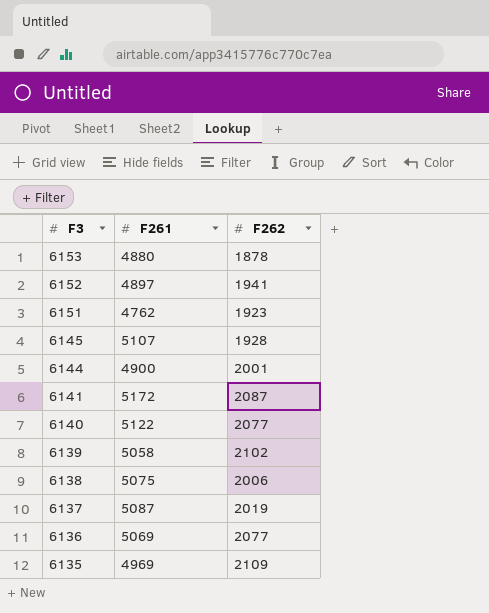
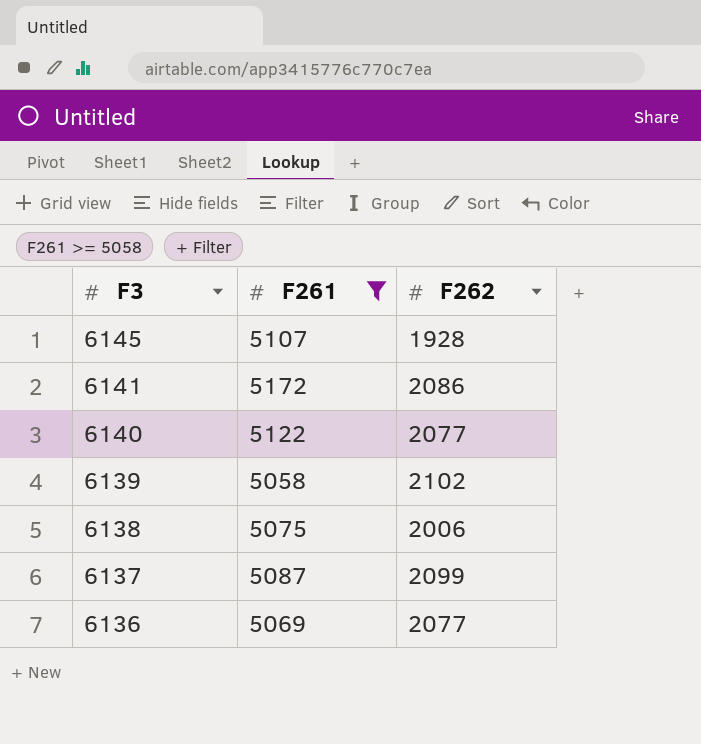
filter: none -> F261 >= 5058
6141 | F262: 2087 -> 2086
6137 | F262: 2019 -> 2099

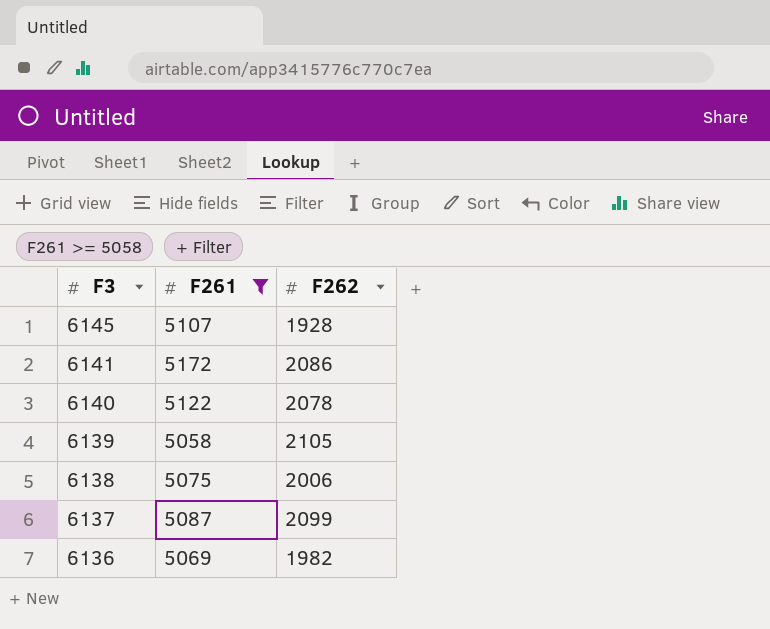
6140 | F262: 2077 -> 2078
6139 | F262: 2102 -> 2105
6136 | F262: 2077 -> 1982

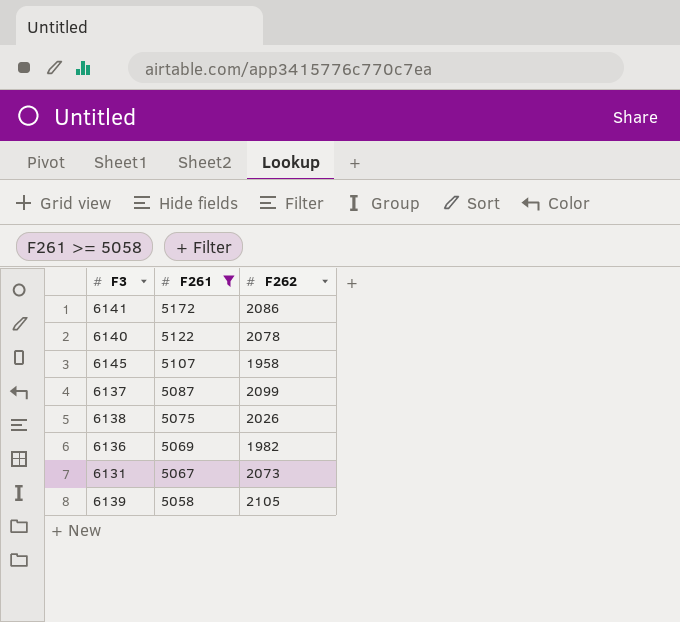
row order: F3 descending -> F261 descending
6145 | F262: 1928 -> 1958
6138 | F262: 2006 -> 2026
row 6131: none -> 5067 | 2073

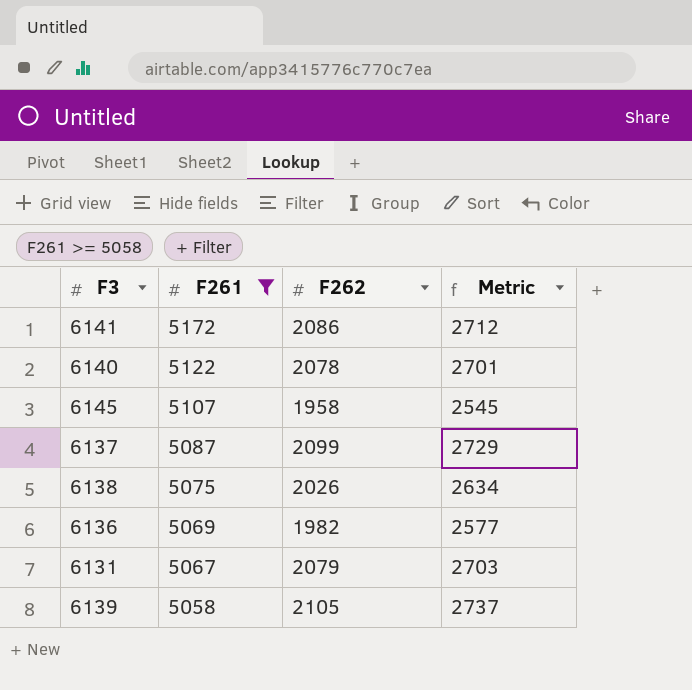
column Metric | formula: none -> [F262] * 1.3
6131 | F262: 2073 -> 2079

